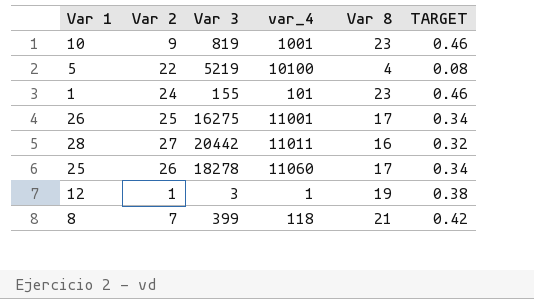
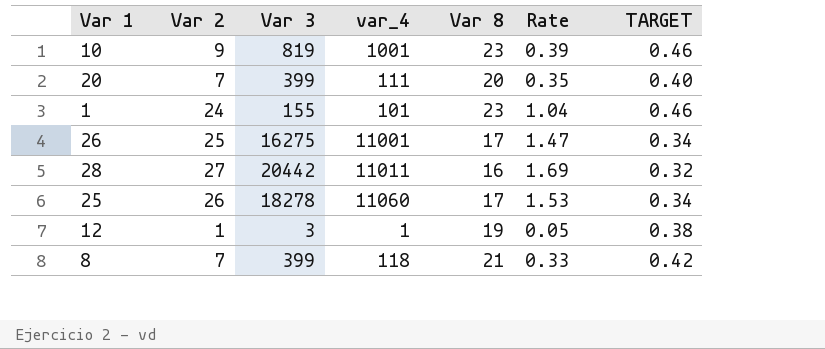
column Rate | formula: none -> [Var 2] / [Var 8]
row 5: 22 | 5219 | 10100 | 4 | 0.08 -> none
row 20: none -> 7 | 399 | 111 | 20 | 0.35 | 0.40

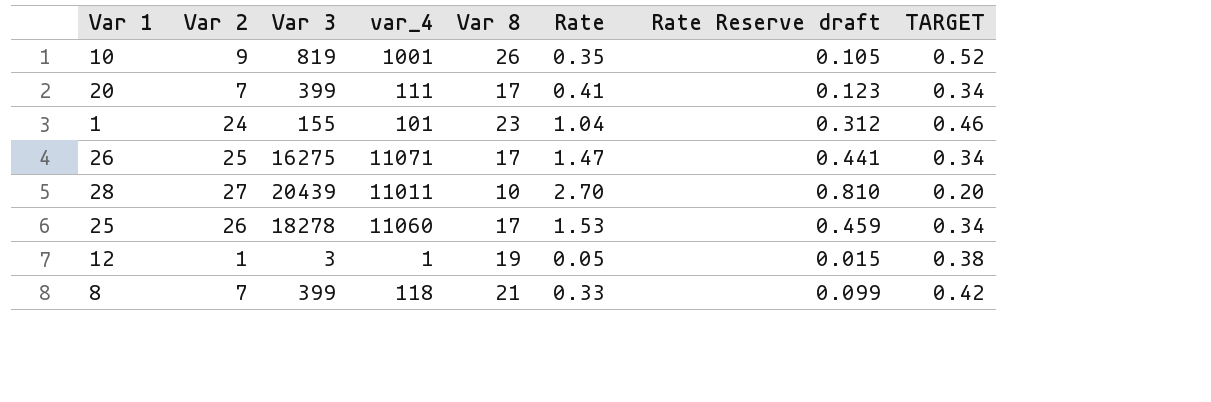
column Rate Reserve draft | formula: none -> [Rate] * 0.3
10 | Var 8: 23 -> 26
10 | Rate: 0.39 -> 0.35
10 | TARGET: 0.46 -> 0.52
20 | Var 8: 20 -> 17
20 | Rate: 0.35 -> 0.41
20 | TARGET: 0.40 -> 0.34
26 | var_4: 11001 -> 11071
28 | Var 3: 20442 -> 20439
28 | Var 8: 16 -> 10
28 | Rate: 1.69 -> 2.70
28 | TARGET: 0.32 -> 0.20

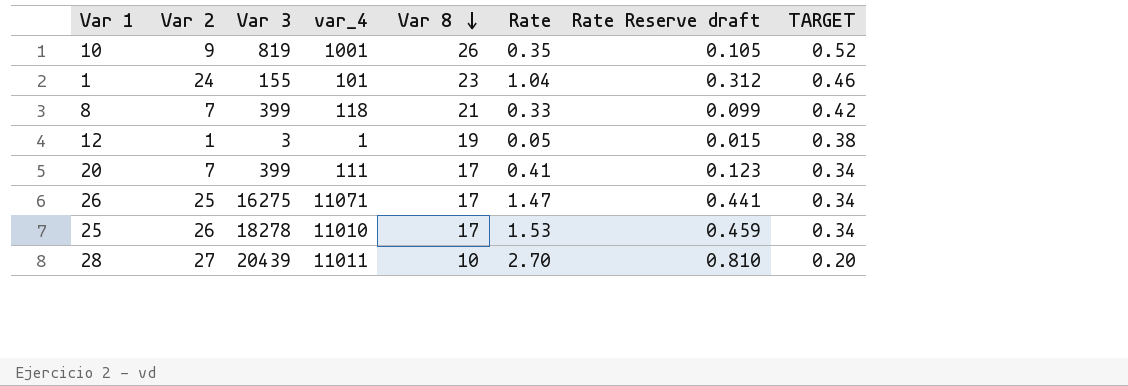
row order: none -> Var 8 descending
25 | var_4: 11060 -> 11010

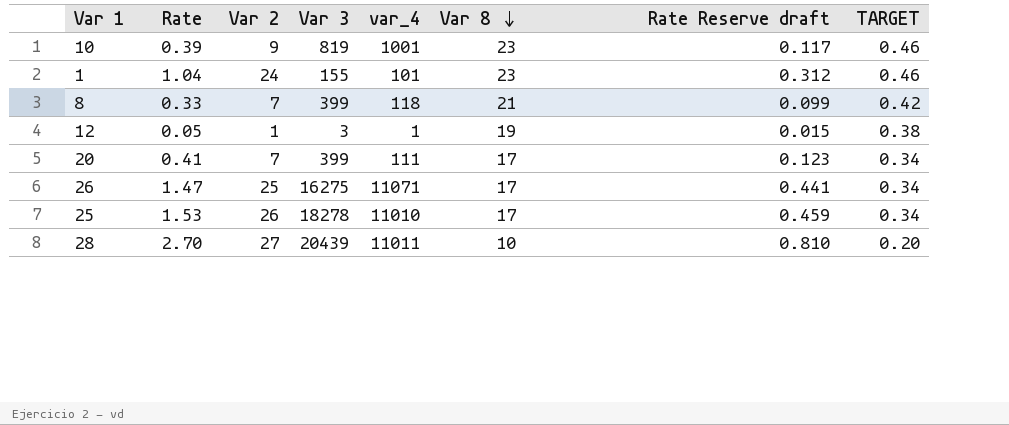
column Rate | position: 6 -> 2
10 | Rate: 0.35 -> 0.39
10 | Var 8: 26 -> 23
10 | Rate Reserve draft: 0.105 -> 0.117
10 | TARGET: 0.52 -> 0.46

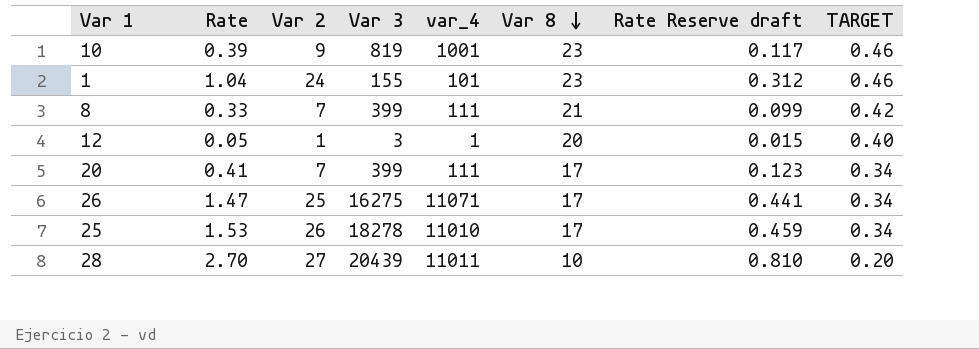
8 | var_4: 118 -> 111
12 | Var 8: 19 -> 20
12 | TARGET: 0.38 -> 0.40

